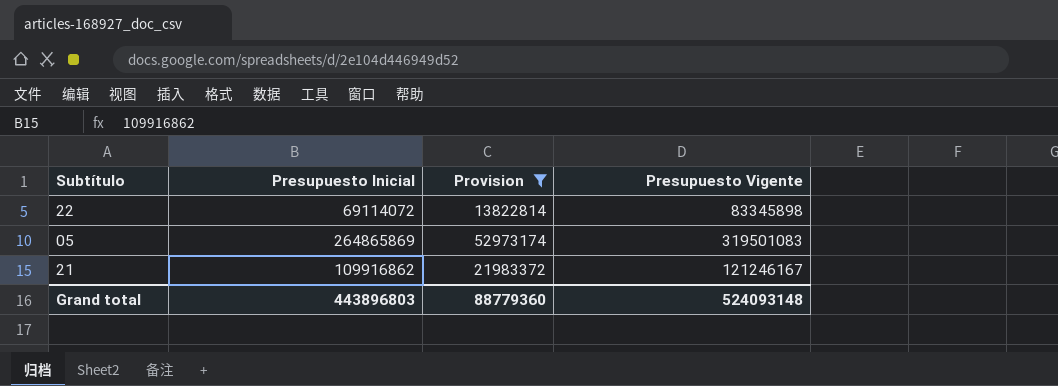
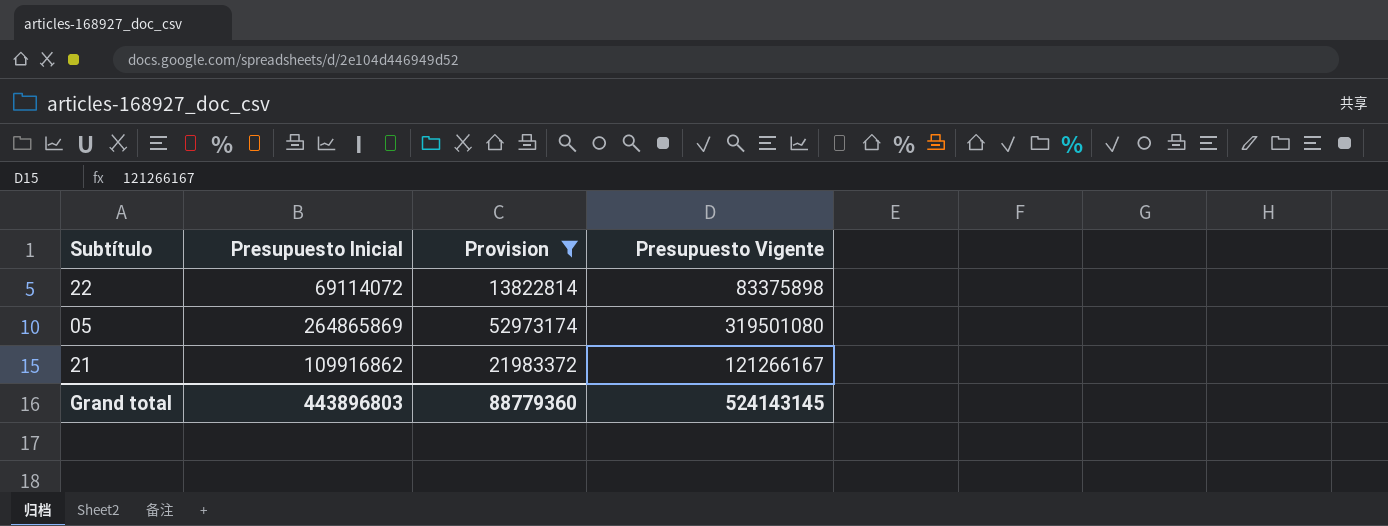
22 | Presupuesto Vigente: 83345898 -> 83375898
05 | Presupuesto Vigente: 319501083 -> 319501080
21 | Presupuesto Vigente: 121246167 -> 121266167
Grand total | Presupuesto Vigente: 524093148 -> 524143145

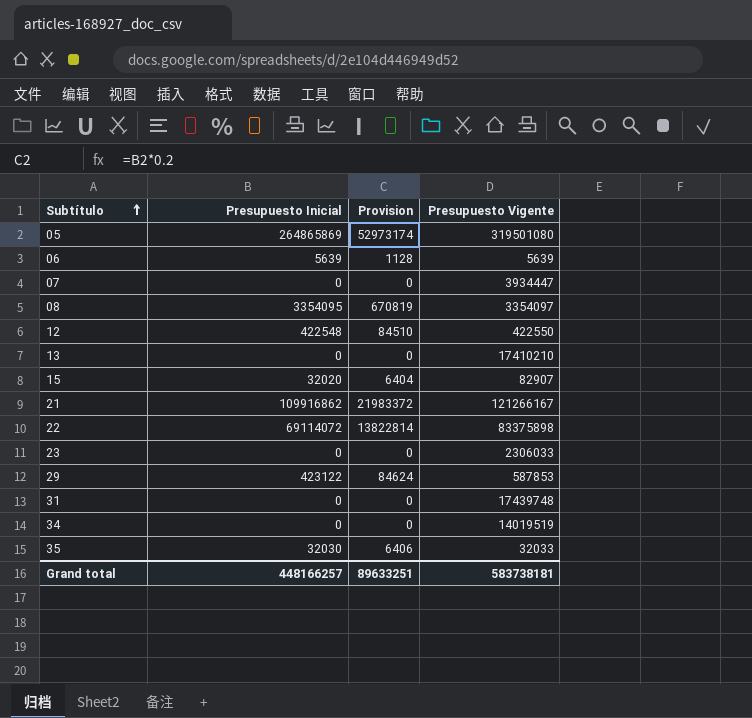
filter: Provision >= 13822814 -> none
row order: none -> Subtítulo ascending
Grand total | Presupuesto Inicial: 443896803 -> 448166257
Grand total | Provision: 88779360 -> 89633251
Grand total | Presupuesto Vigente: 524143145 -> 583738181

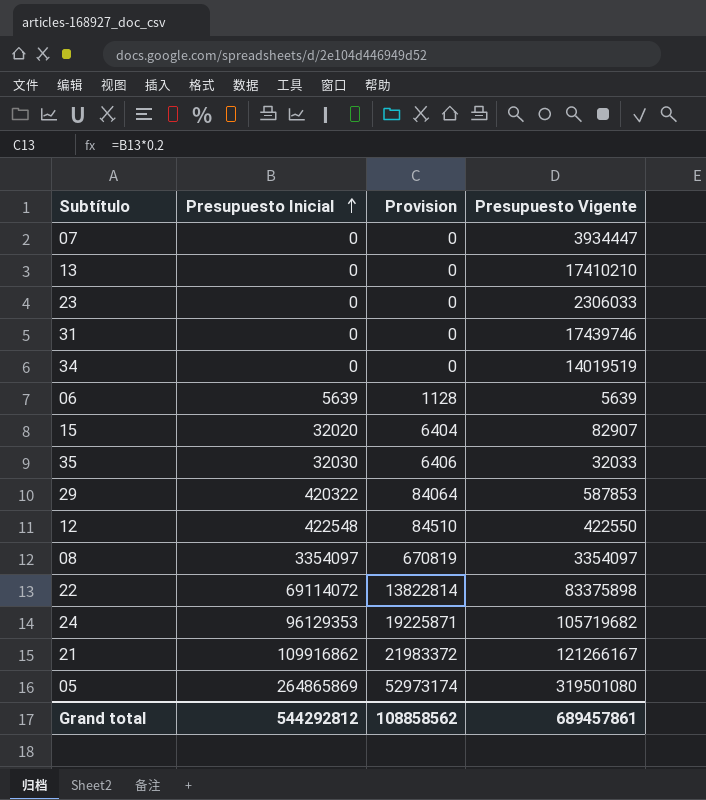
row order: Subtítulo ascending -> Presupuesto Inicial ascending
31 | Presupuesto Vigente: 17439748 -> 17439746
29 | Presupuesto Inicial: 423122 -> 420322
29 | Provision: 84624 -> 84064
08 | Presupuesto Inicial: 3354095 -> 3354097
row 24: none -> 96129353 | 19225871 | 105719682
Grand total | Presupuesto Inicial: 448166257 -> 544292812
Grand total | Provision: 89633251 -> 108858562
Grand total | Presupuesto Vigente: 583738181 -> 689457861

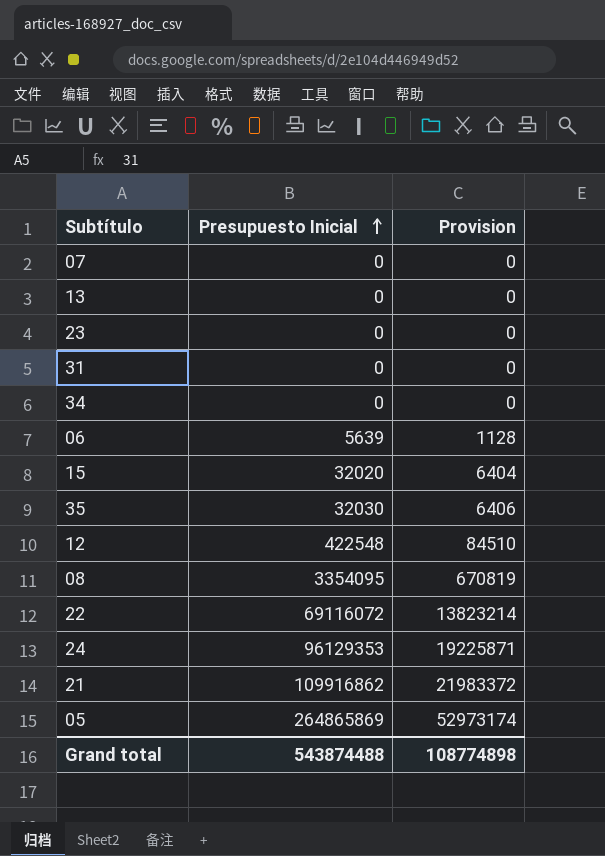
column Presupuesto Vigente | position: 4 -> none
row 29: 420322 | 84064 | 587853 -> none
08 | Presupuesto Inicial: 3354097 -> 3354095
22 | Presupuesto Inicial: 69114072 -> 69116072
22 | Provision: 13822814 -> 13823214
Grand total | Presupuesto Inicial: 544292812 -> 543874488
Grand total | Provision: 108858562 -> 108774898

